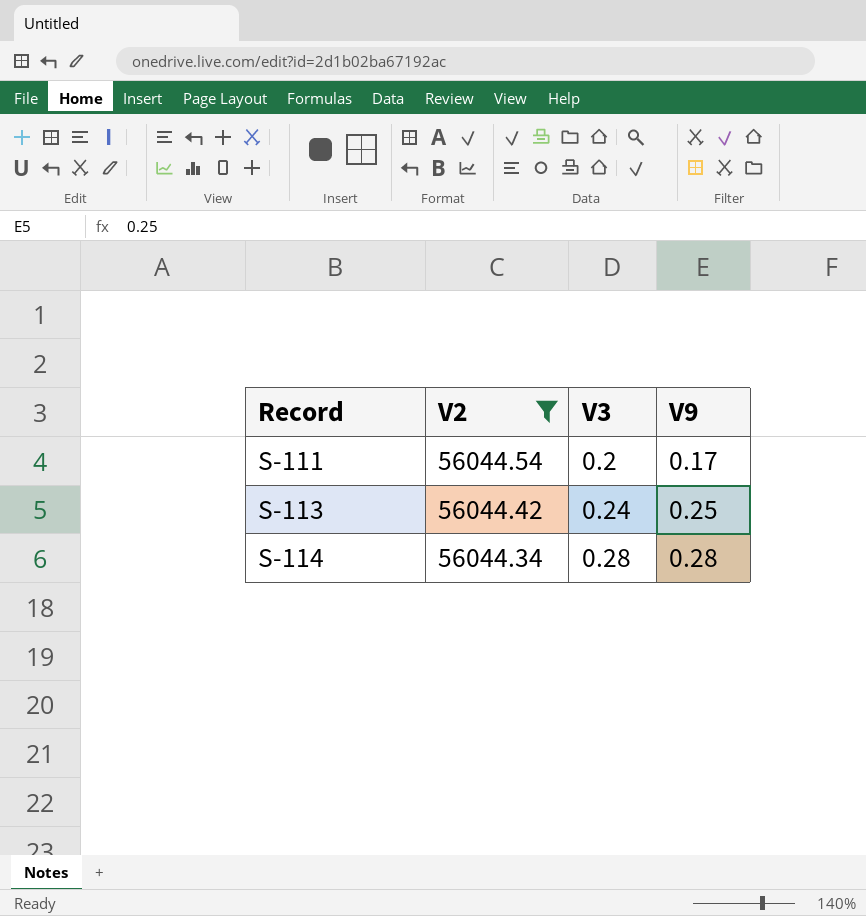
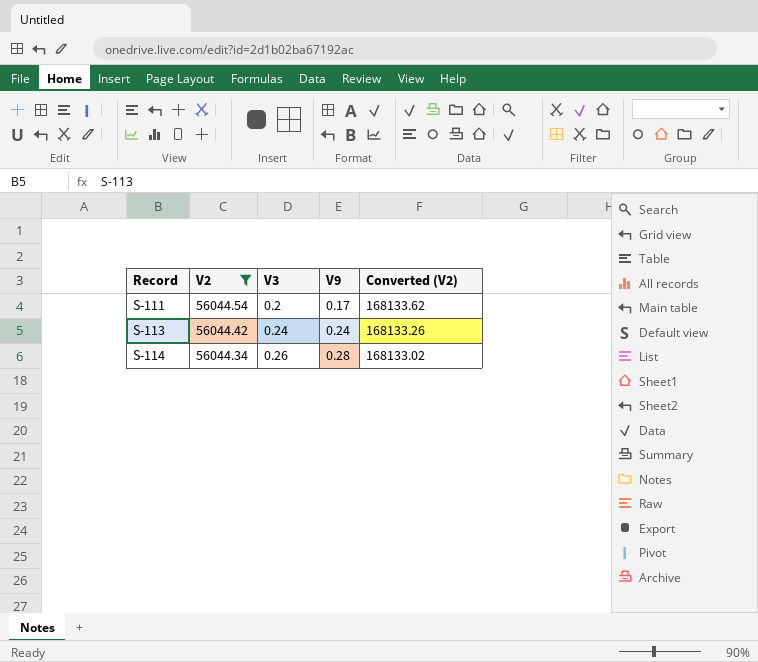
column Converted (V2) | formula: none -> [V2] * 3
S-113 | V9: 0.25 -> 0.24
S-114 | V3: 0.28 -> 0.26

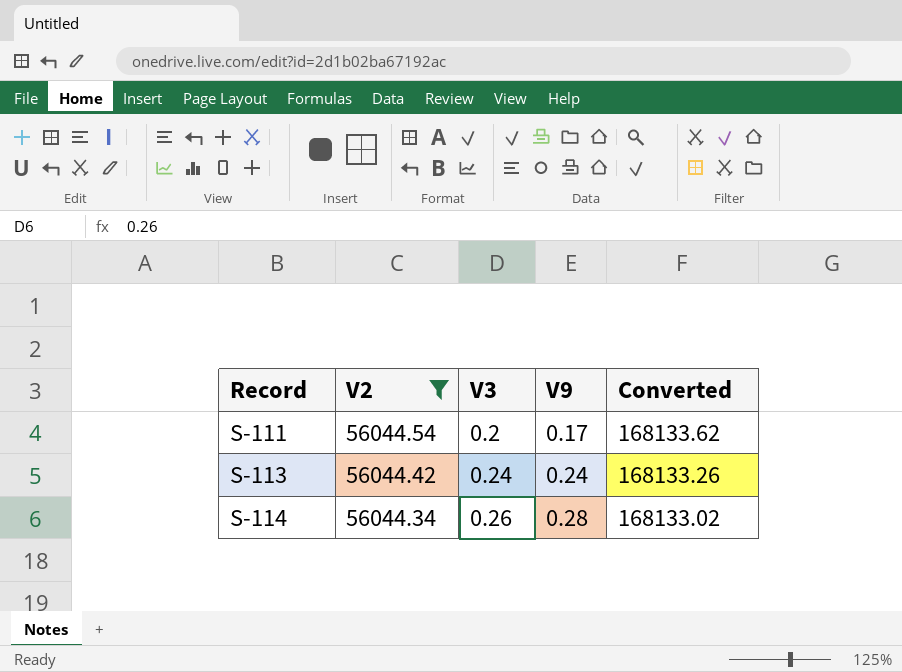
column name: Converted (V2) -> Converted

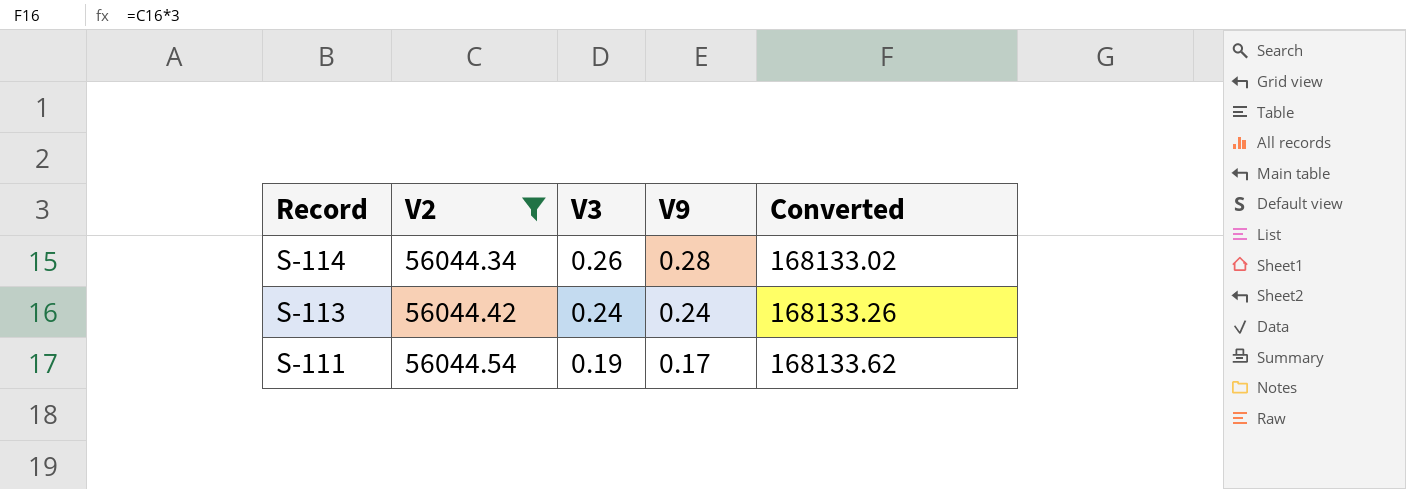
row order: Record ascending -> Record descending
S-111 | V3: 0.2 -> 0.19

